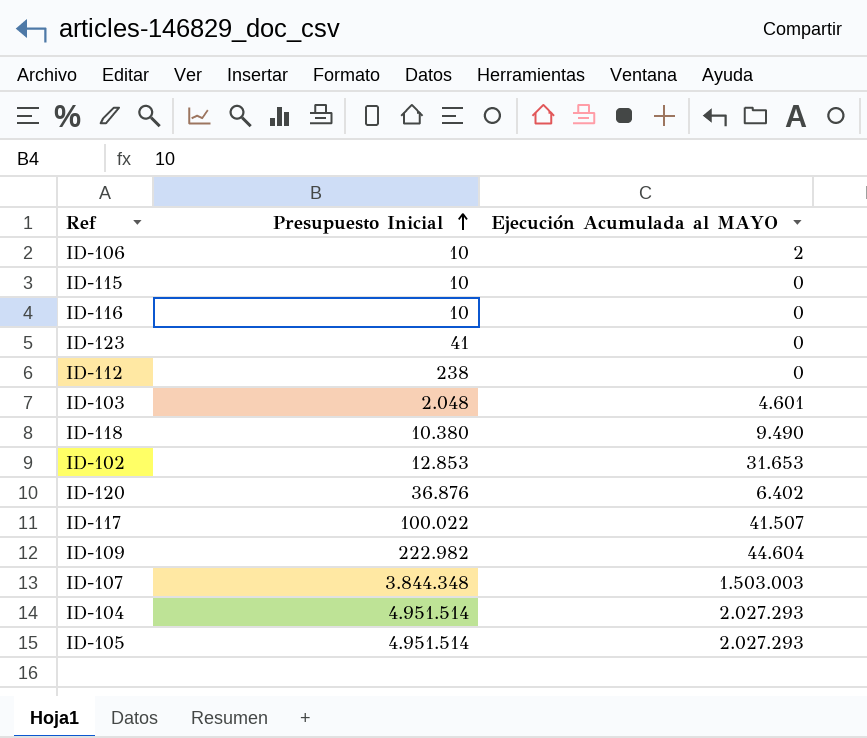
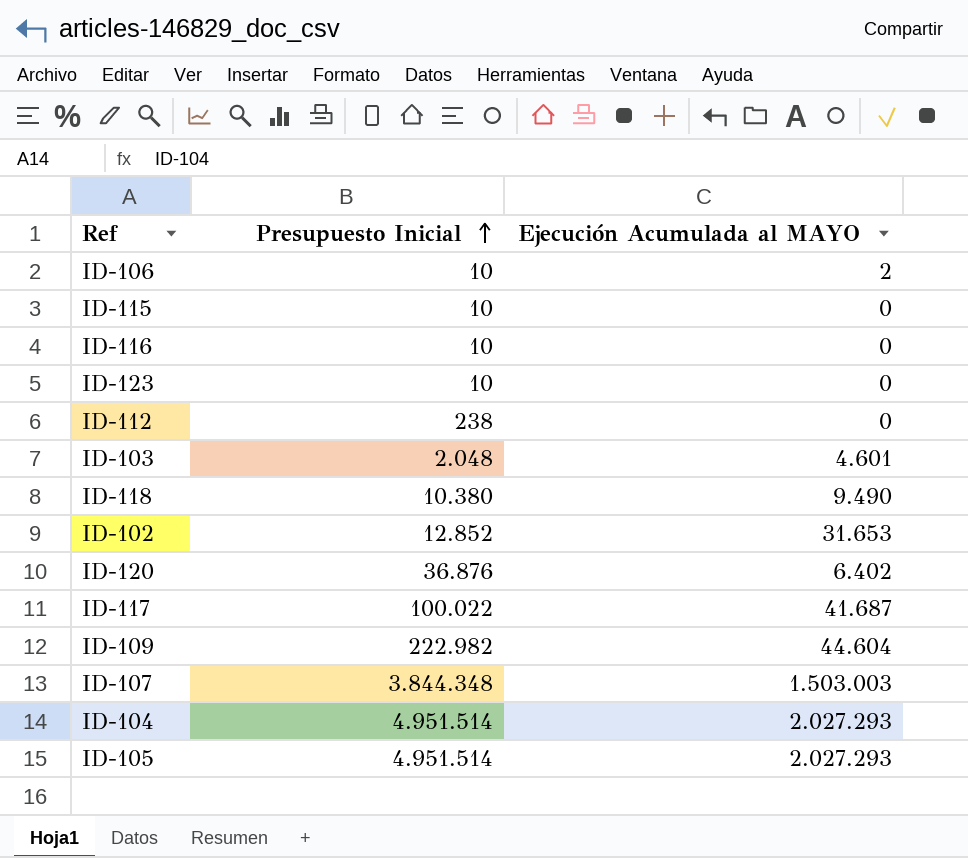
ID-123 | Presupuesto Inicial: 41 -> 10
ID-102 | Presupuesto Inicial: 12.853 -> 12.852
ID-117 | Ejecución Acumulada al MAYO: 41.507 -> 41.687

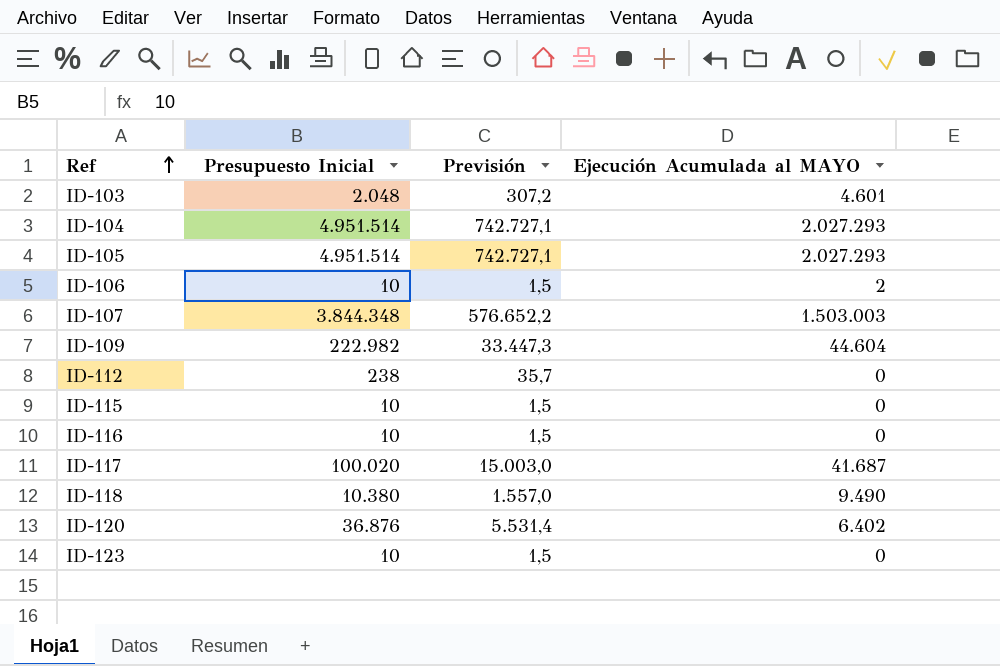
row order: Presupuesto Inicial ascending -> Ref ascending
column Previsión | formula: none -> [Presupuesto Inicial] * 0,15
row ID-102: 12.852 | 31.653 -> none
ID-117 | Presupuesto Inicial: 100.022 -> 100.020

